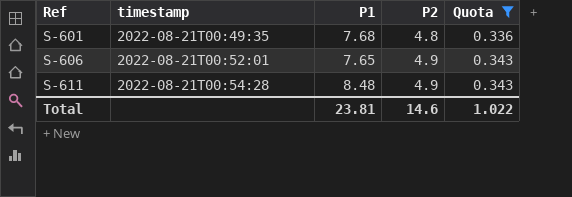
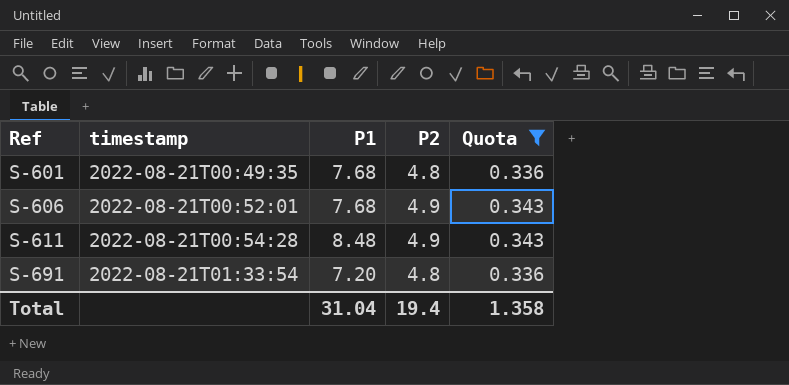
S-606 | P1: 7.65 -> 7.68
row S-691: none -> 2022-08-21T01:33:54 | 7.20 | 4.8 | 0.336
Total | P1: 23.81 -> 31.04
Total | P2: 14.6 -> 19.4
Total | Quota: 1.022 -> 1.358

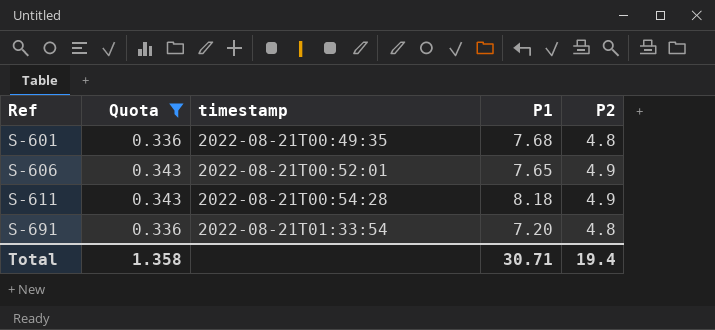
column Quota | position: 5 -> 2
S-606 | P1: 7.68 -> 7.65
S-611 | P1: 8.48 -> 8.18
Total | P1: 31.04 -> 30.71

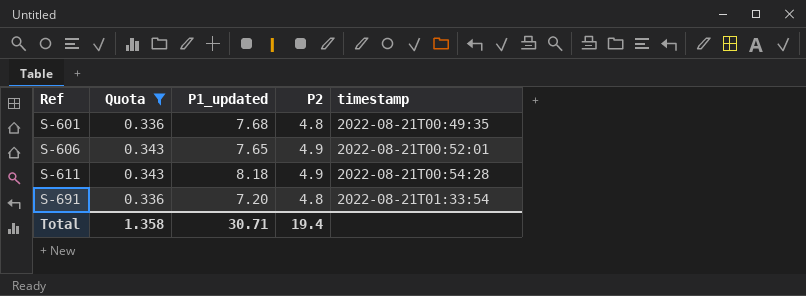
column name: P1 -> P1_updated
column timestamp | position: 3 -> 5

